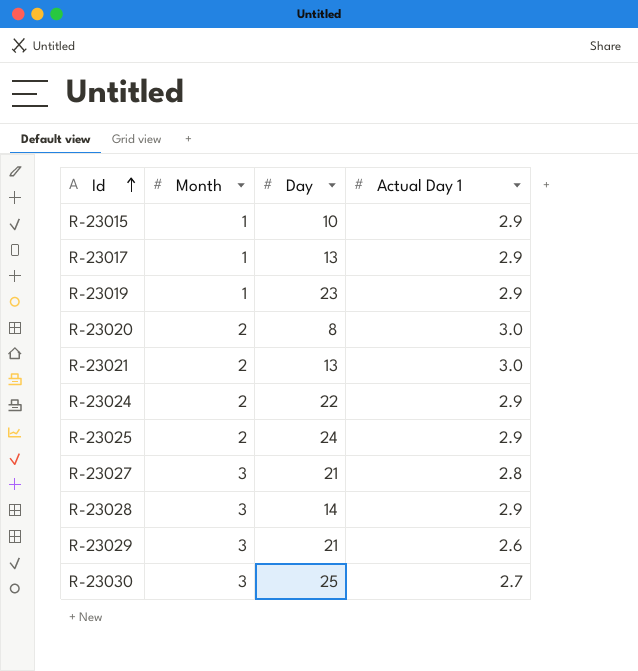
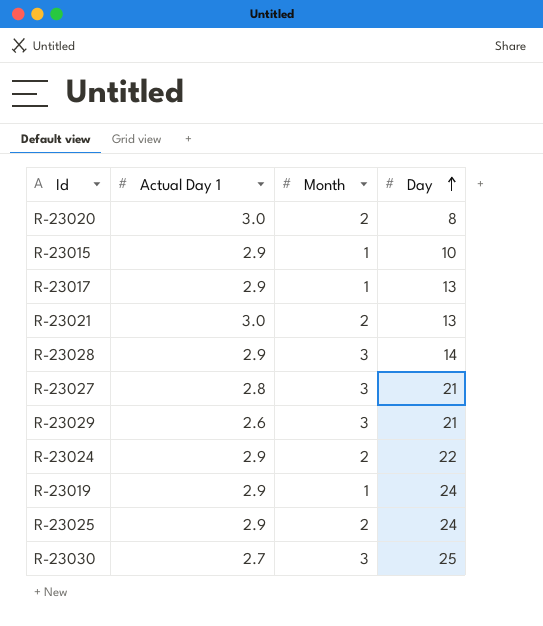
row order: Id ascending -> Day ascending
column Actual Day 1 | position: 4 -> 2
R-23019 | Day: 23 -> 24

